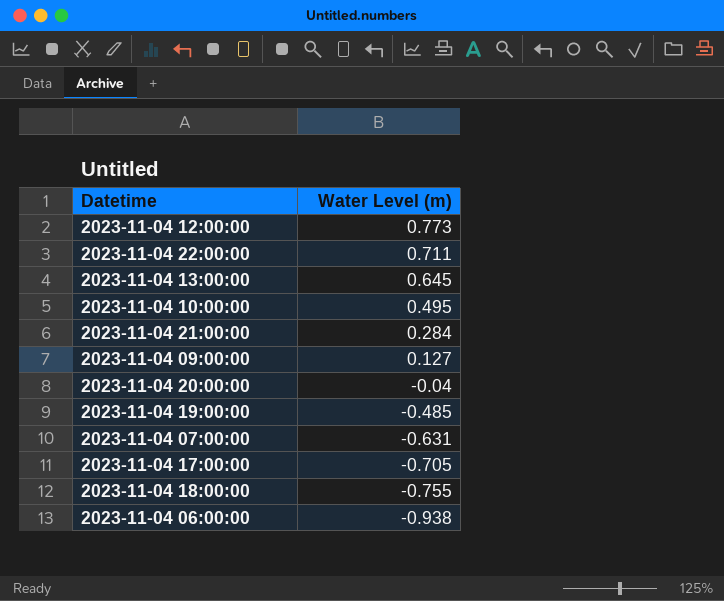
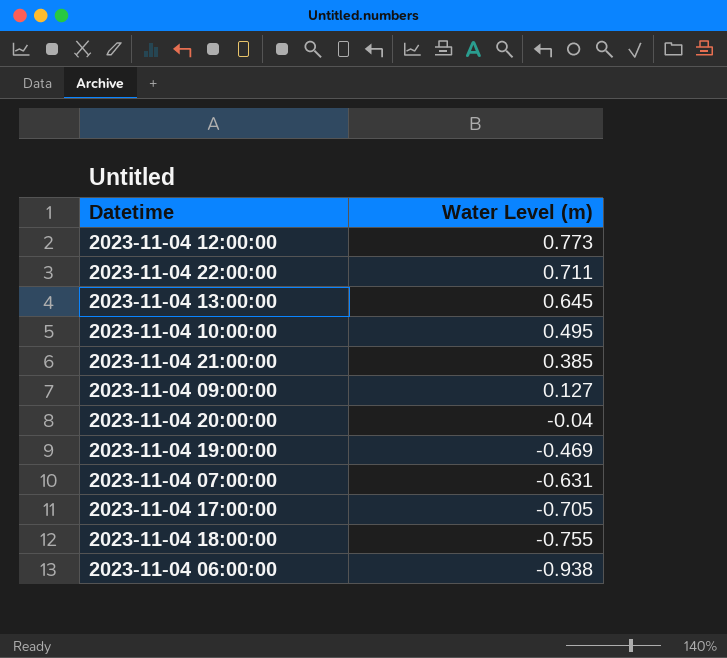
2023-11-04 21:00:00 | Water Level (m): 0.284 -> 0.385
2023-11-04 19:00:00 | Water Level (m): -0.485 -> -0.469

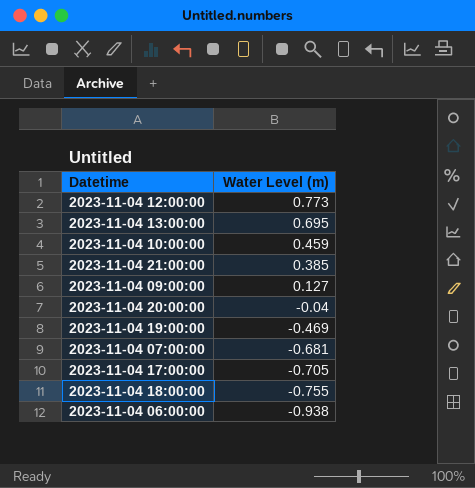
row 2023-11-04 22:00:00: 0.711 -> none
2023-11-04 13:00:00 | Water Level (m): 0.645 -> 0.695
2023-11-04 10:00:00 | Water Level (m): 0.495 -> 0.459
2023-11-04 07:00:00 | Water Level (m): -0.631 -> -0.681

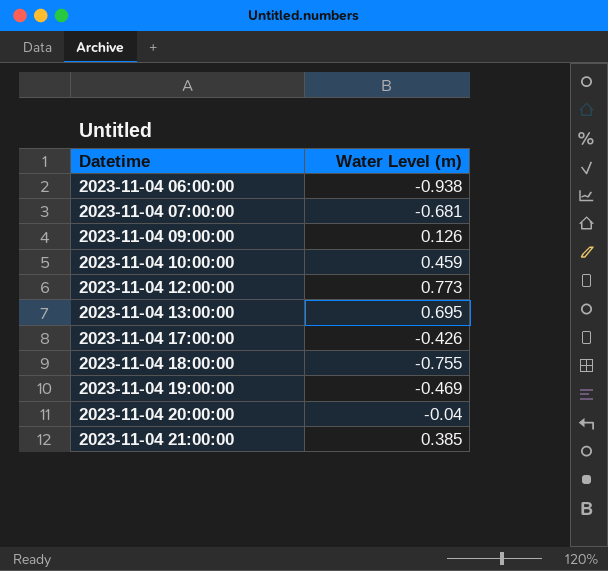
row order: Water Level (m) descending -> Datetime ascending
2023-11-04 09:00:00 | Water Level (m): 0.127 -> 0.126
2023-11-04 17:00:00 | Water Level (m): -0.705 -> -0.426

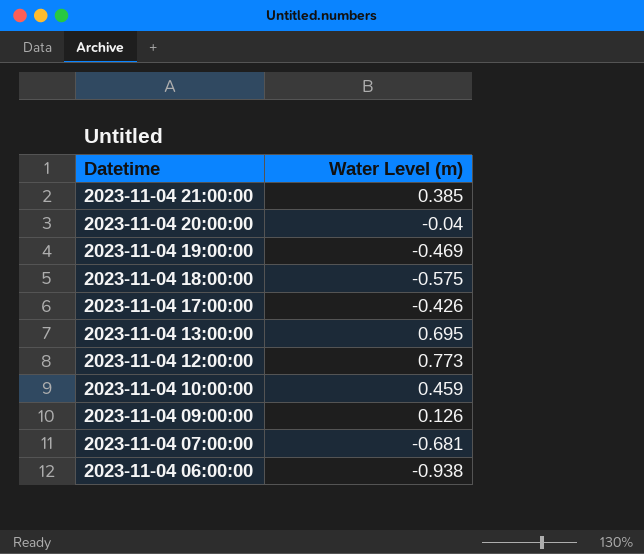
row order: Datetime ascending -> Datetime descending
2023-11-04 18:00:00 | Water Level (m): -0.755 -> -0.575

